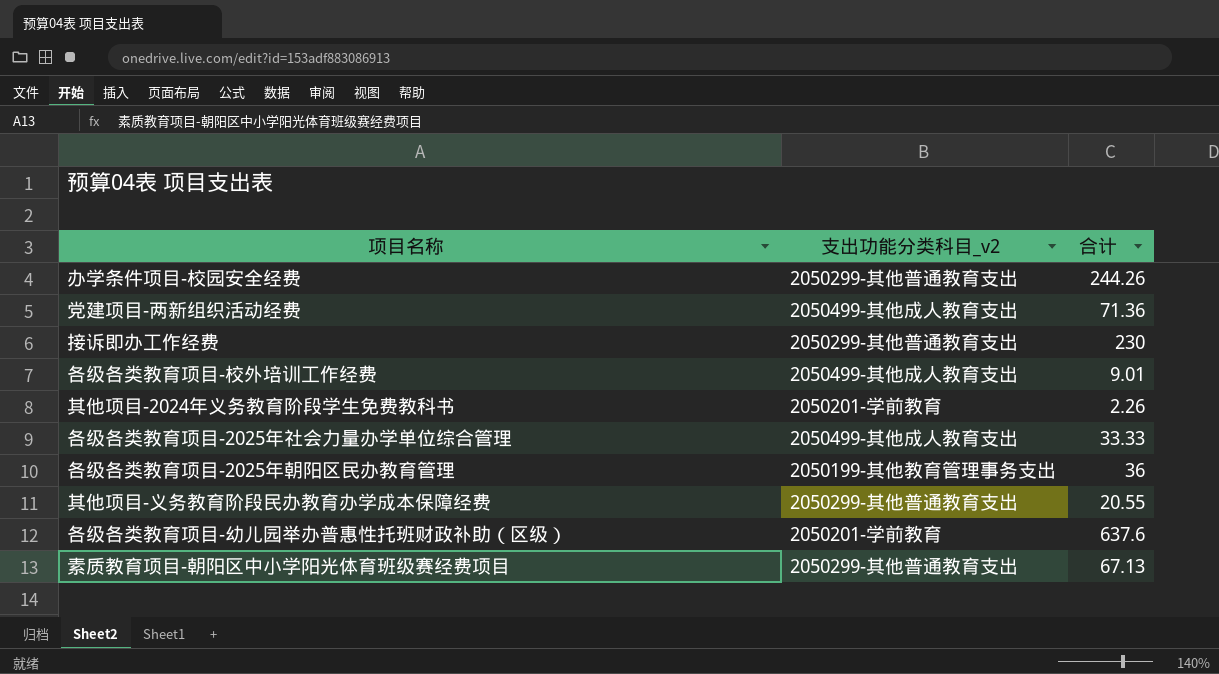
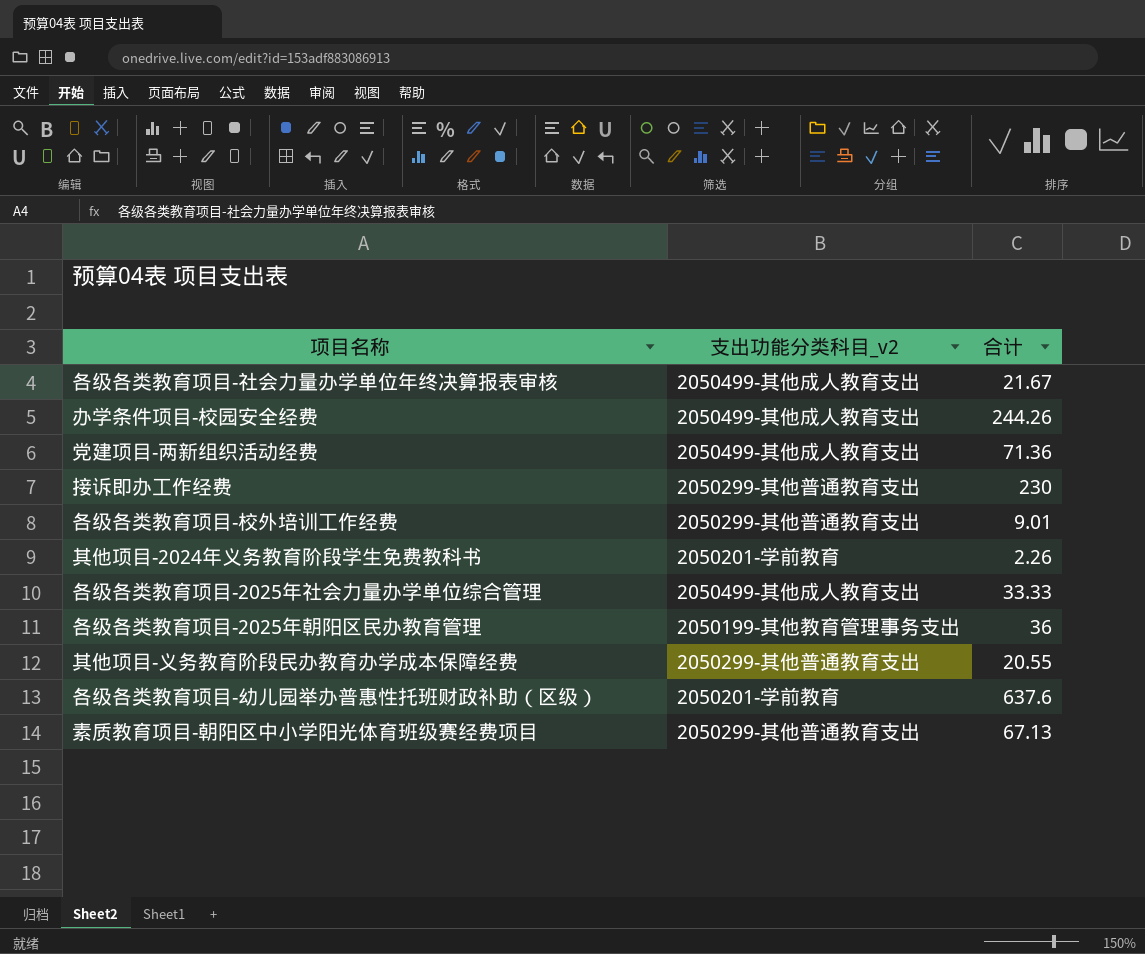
row 各级各类教育项目-社会力量办学单位年终决算报表审核: none -> 2050499-其他成人教育支出 | 21.67
办学条件项目-校园安全经费 | 支出功能分类科目_v2: 2050299-其他普通教育支出 -> 2050499-其他成人教育支出
各级各类教育项目-校外培训工作经费 | 支出功能分类科目_v2: 2050499-其他成人教育支出 -> 2050299-其他普通教育支出

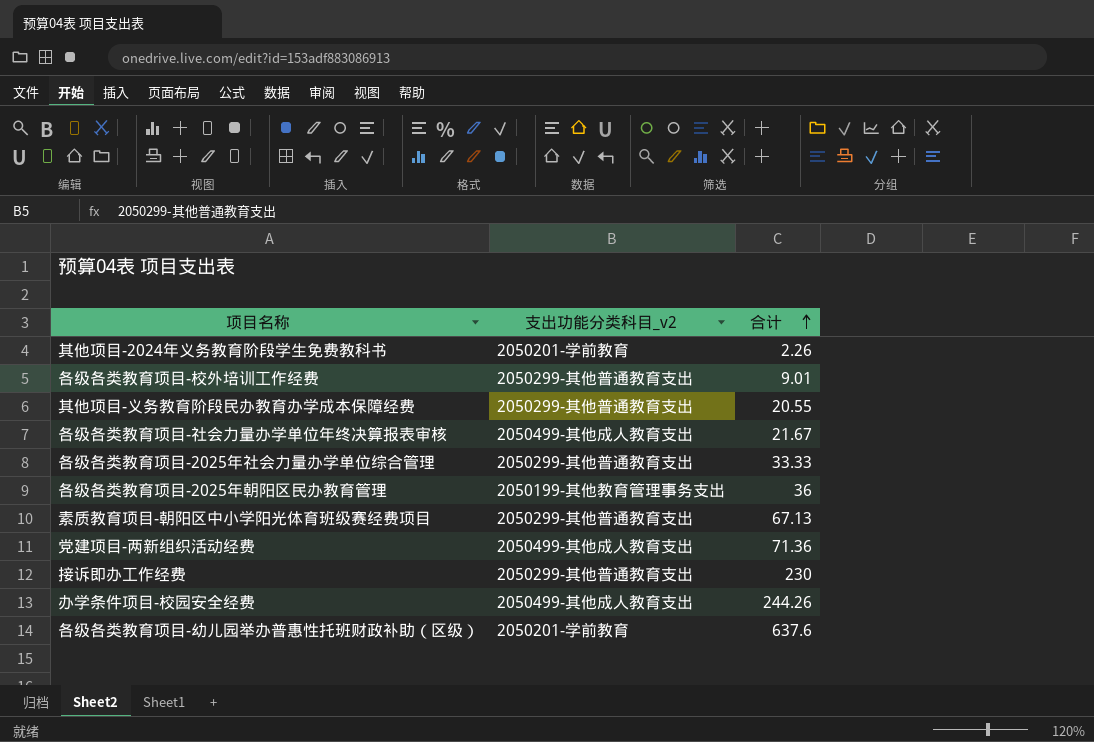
row order: none -> 合计 ascending
各级各类教育项目-2025年社会力量办学单位综合管理 | 支出功能分类科目_v2: 2050499-其他成人教育支出 -> 2050299-其他普通教育支出

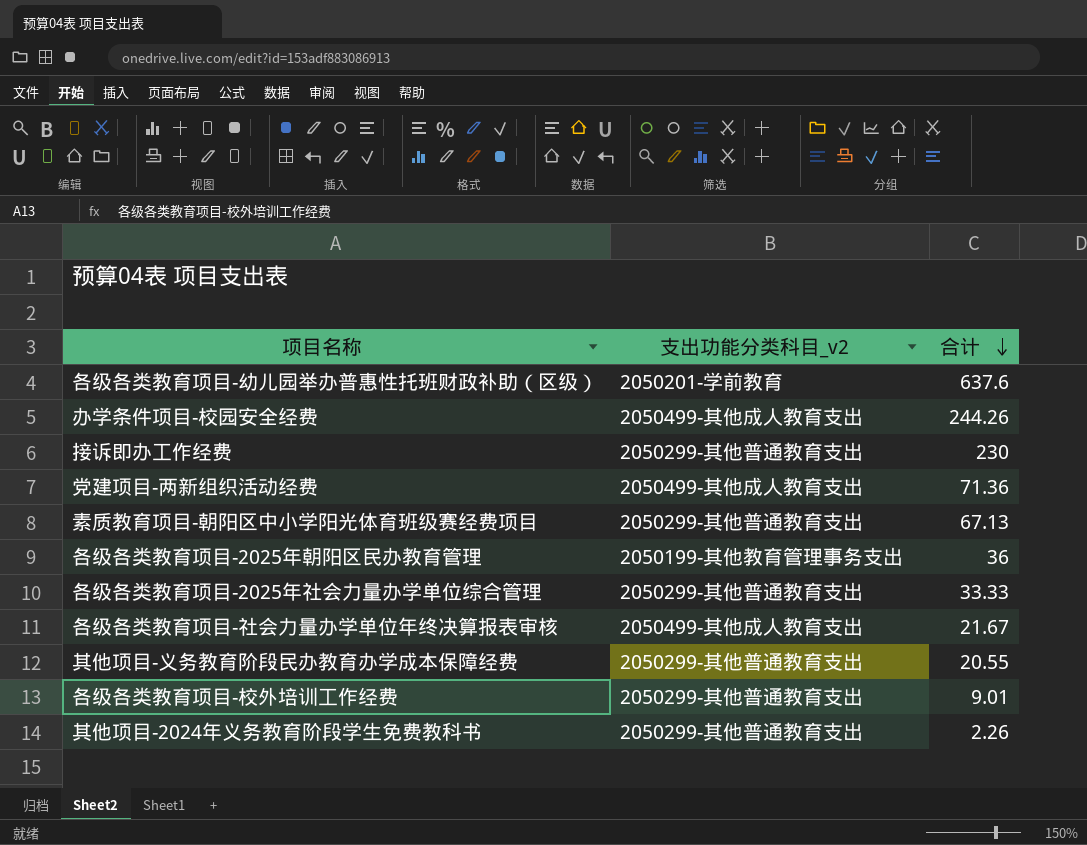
row order: 合计 ascending -> 合计 descending
其他项目-2024年义务教育阶段学生免费教科书 | 支出功能分类科目_v2: 2050201-学前教育 -> 2050299-其他普通教育支出

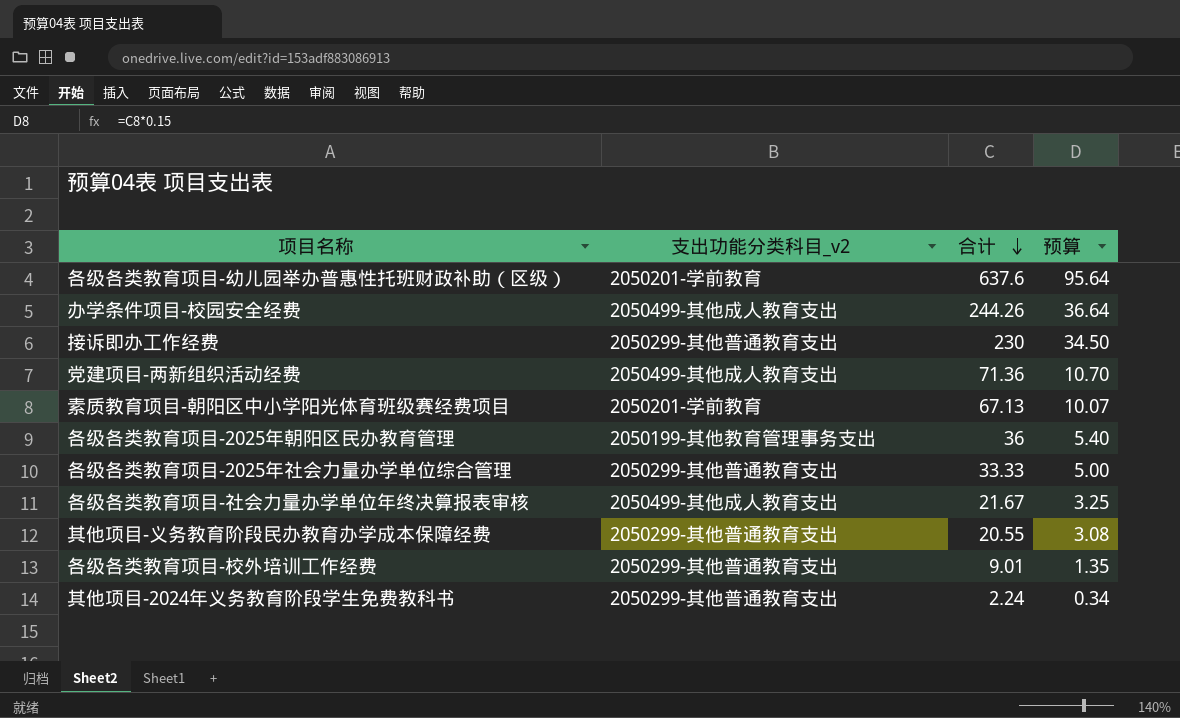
column 预算 | formula: none -> [合计] * 0.15
素质教育项目-朝阳区中小学阳光体育班级赛经费项目 | 支出功能分类科目_v2: 2050299-其他普通教育支出 -> 2050201-学前教育
其他项目-2024年义务教育阶段学生免费教科书 | 合计: 2.26 -> 2.24

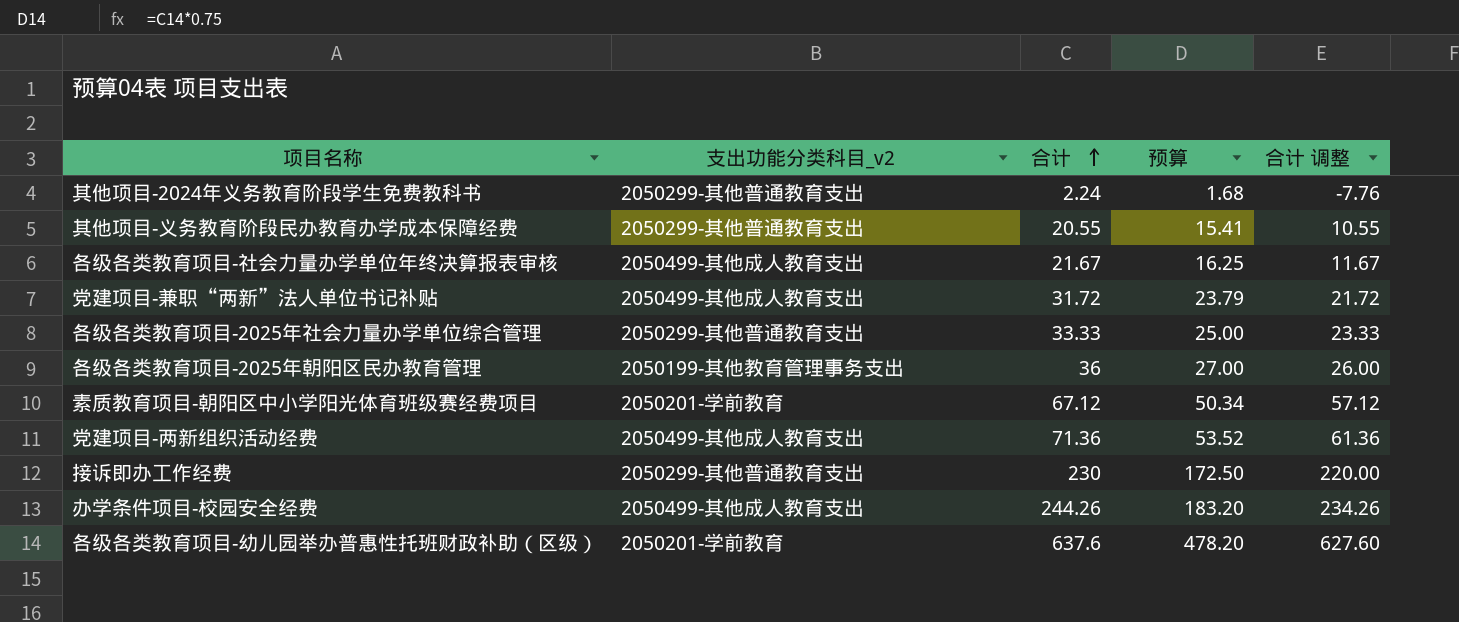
row order: 合计 descending -> 合计 ascending
column 预算 | formula: [合计] * 0.15 -> [合计] * 0.75
column 合计 调整 | formula: none -> [合计] - 10
row 各级各类教育项目-校外培训工作经费: 2050299-其他普通教育支出 | 9.01 | 1.35 -> none
row 党建项目-兼职“两新”法人单位书记补贴: none -> 2050499-其他成人教育支出 | 31.72 | 23.79 | 21.72
素质教育项目-朝阳区中小学阳光体育班级赛经费项目 | 合计: 67.13 -> 67.12

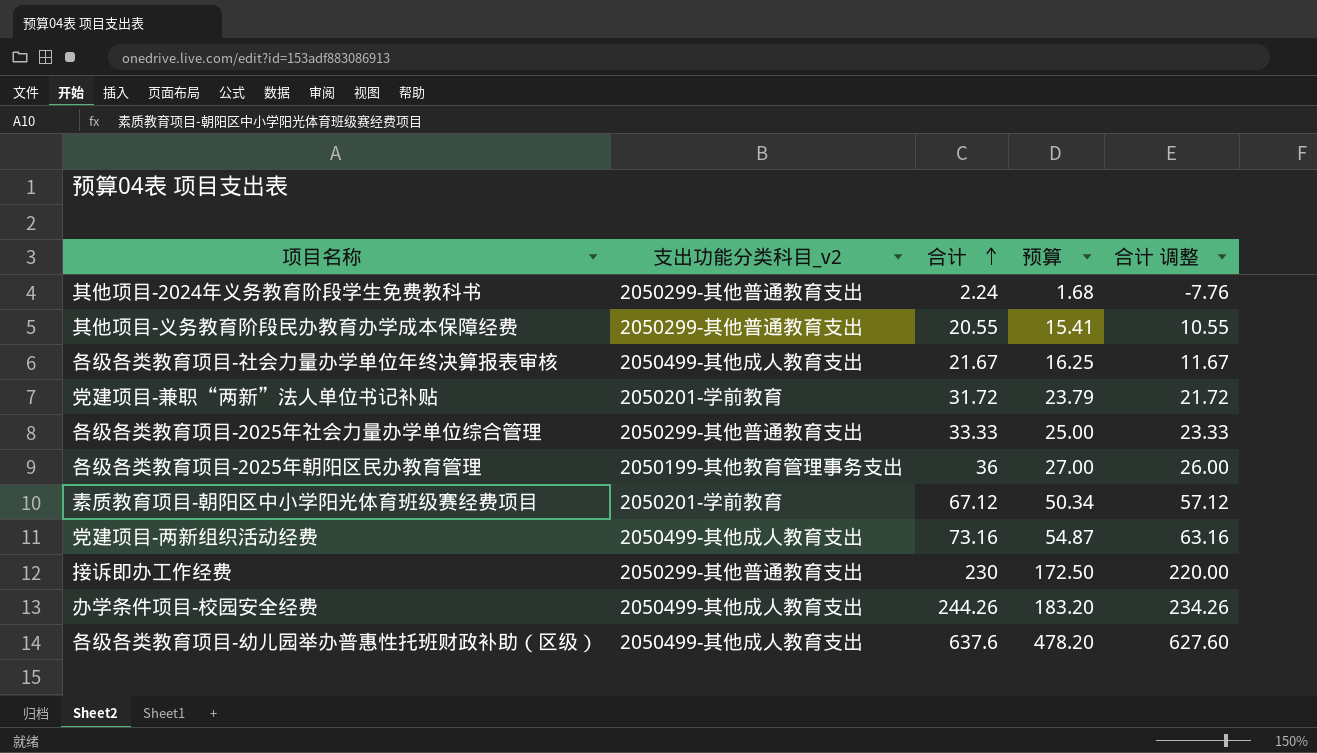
党建项目-兼职“两新”法人单位书记补贴 | 支出功能分类科目_v2: 2050499-其他成人教育支出 -> 2050201-学前教育
党建项目-两新组织活动经费 | 合计: 71.36 -> 73.16
党建项目-两新组织活动经费 | 预算: 53.52 -> 54.87
党建项目-两新组织活动经费 | 合计 调整: 61.36 -> 63.16
各级各类教育项目-幼儿园举办普惠性托班财政补助（区级） | 支出功能分类科目_v2: 2050201-学前教育 -> 2050499-其他成人教育支出

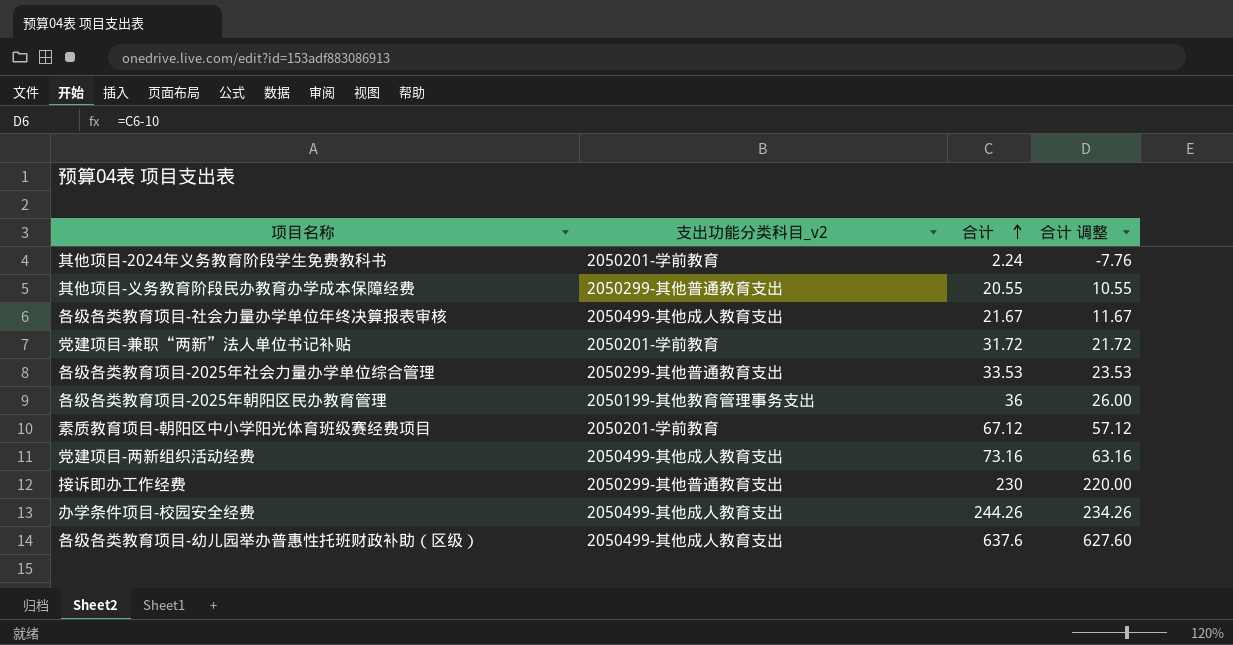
column 预算 | formula: [合计] * 0.75 -> none
其他项目-2024年义务教育阶段学生免费教科书 | 支出功能分类科目_v2: 2050299-其他普通教育支出 -> 2050201-学前教育
各级各类教育项目-2025年社会力量办学单位综合管理 | 合计: 33.33 -> 33.53
各级各类教育项目-2025年社会力量办学单位综合管理 | 合计 调整: 23.33 -> 23.53

